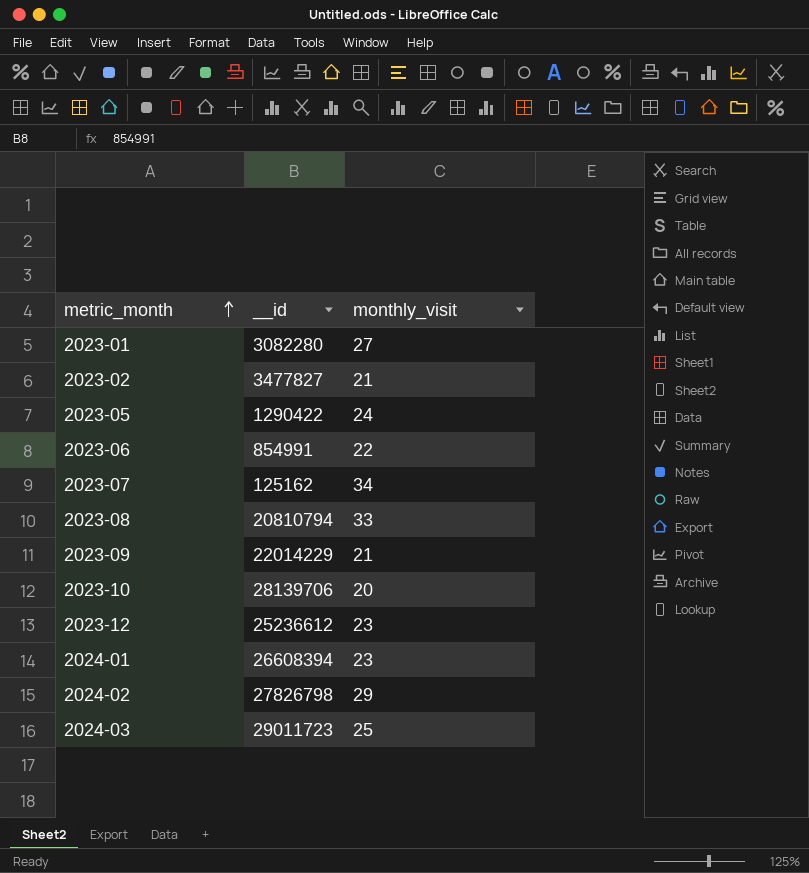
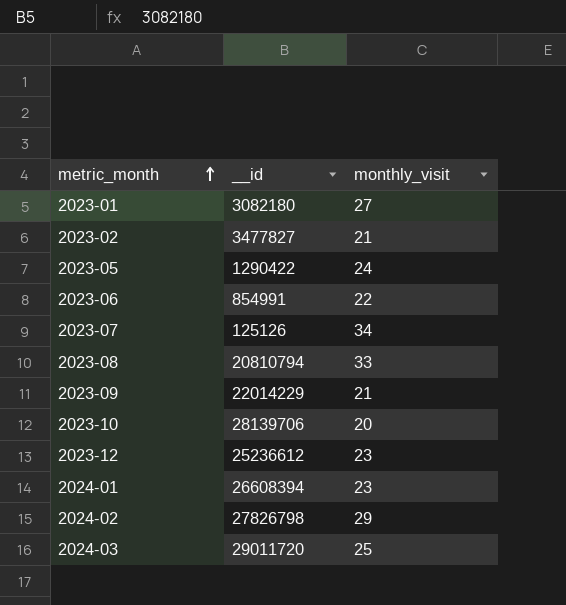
2023-01 | __id: 3082280 -> 3082180
2023-07 | __id: 125162 -> 125126
2024-03 | __id: 29011723 -> 29011720

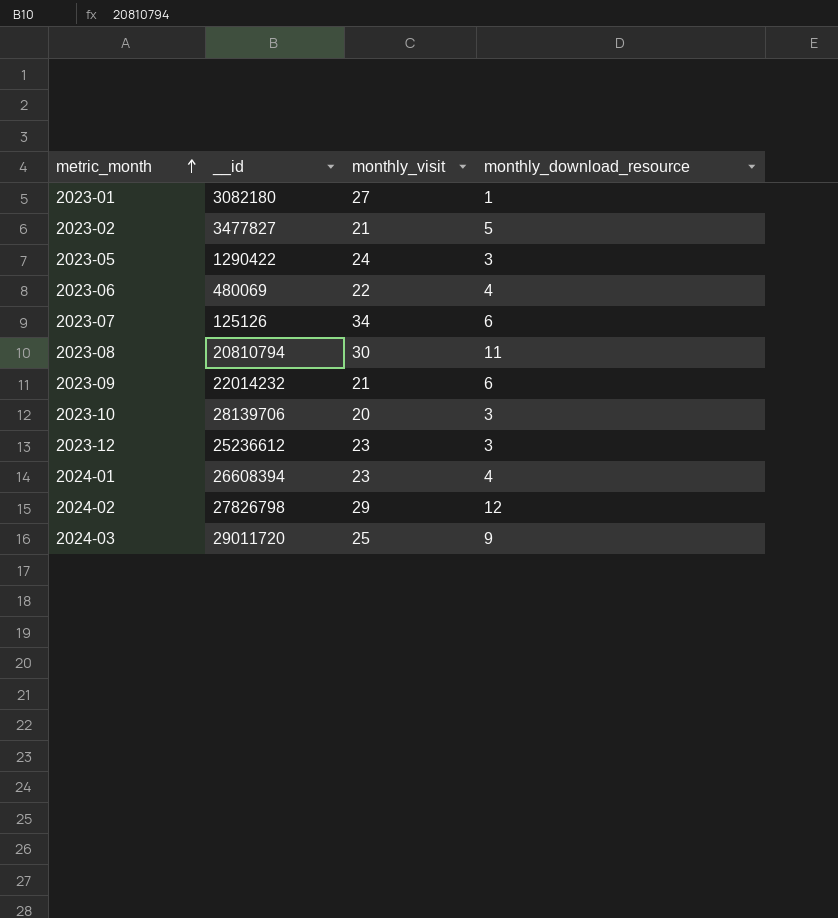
column monthly_download_resource | position: none -> 4
2023-06 | __id: 854991 -> 480069
2023-08 | monthly_visit: 33 -> 30
2023-09 | __id: 22014229 -> 22014232

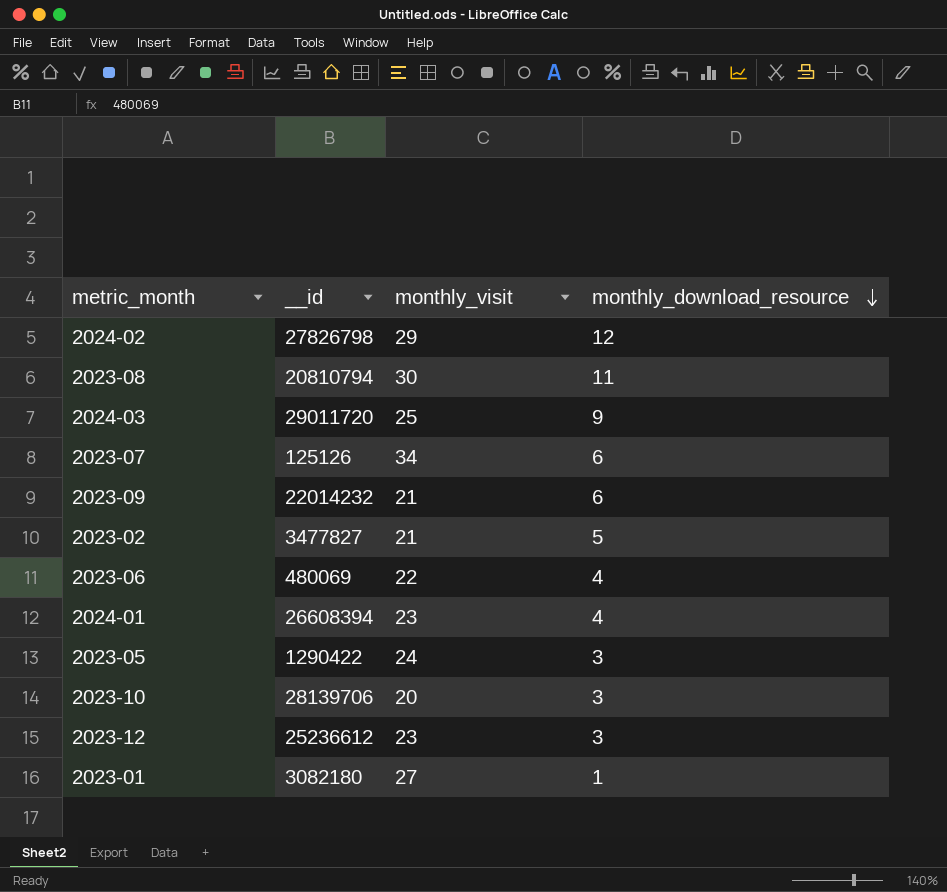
row order: metric_month ascending -> monthly_download_resource descending

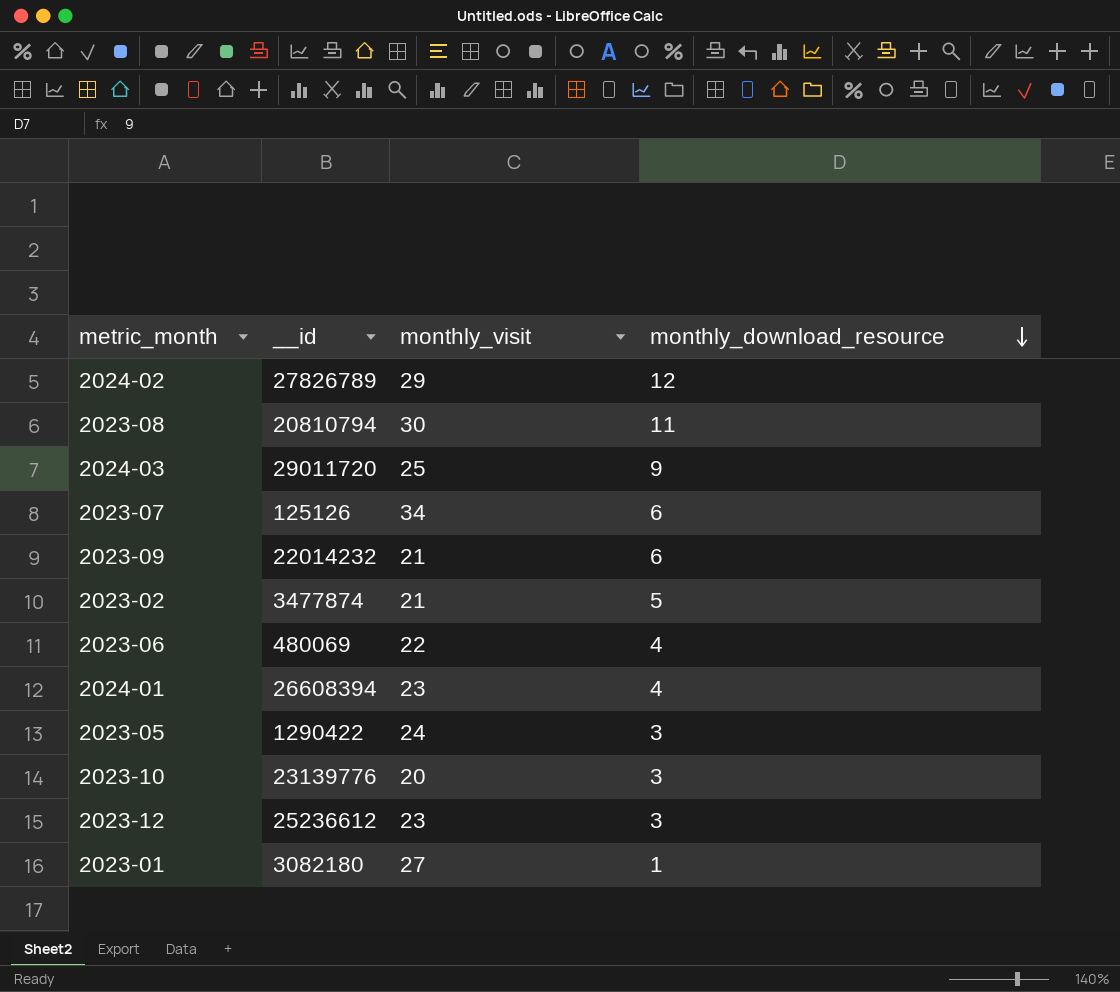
2024-02 | __id: 27826798 -> 27826789
2023-02 | __id: 3477827 -> 3477874
2023-10 | __id: 28139706 -> 23139776

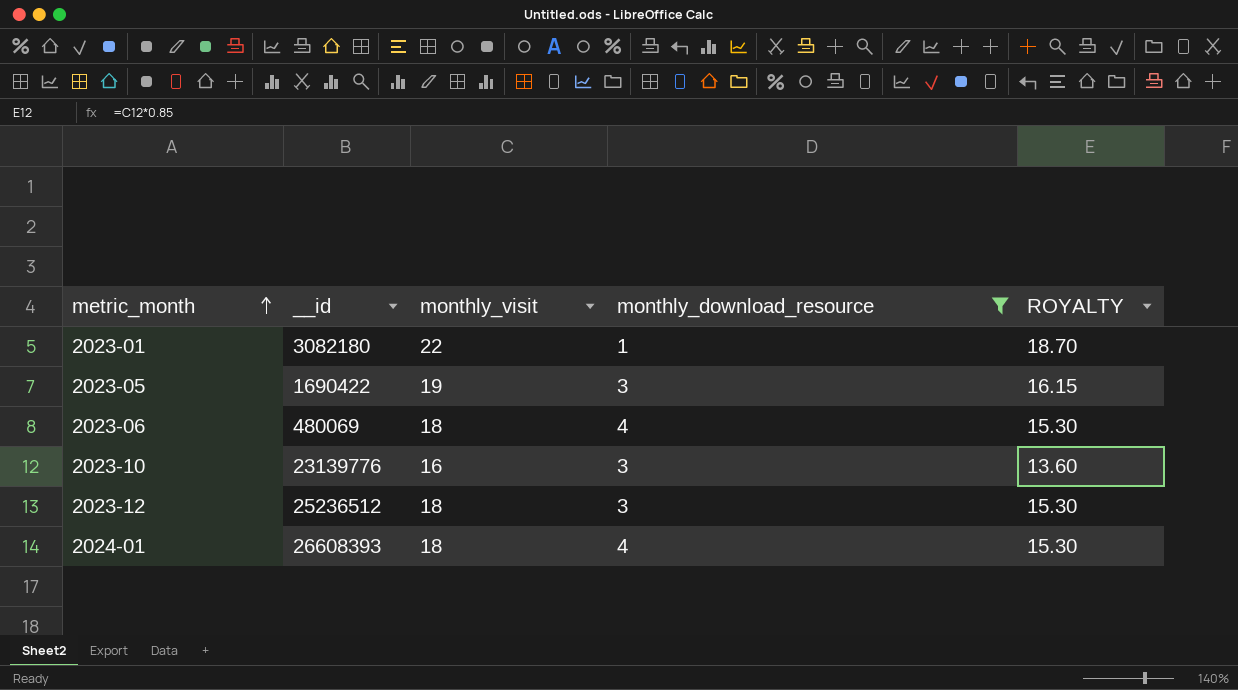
filter: none -> monthly_download_resource <= 4
row order: monthly_download_resource descending -> metric_month ascending
column ROYALTY | formula: none -> [monthly_visit] * 0.85
2023-01 | monthly_visit: 27 -> 22
2023-05 | __id: 1290422 -> 1690422
2023-05 | monthly_visit: 24 -> 19
2023-06 | monthly_visit: 22 -> 18
2023-10 | monthly_visit: 20 -> 16
2023-12 | __id: 25236612 -> 25236512
2023-12 | monthly_visit: 23 -> 18
2024-01 | __id: 26608394 -> 26608393
2024-01 | monthly_visit: 23 -> 18

